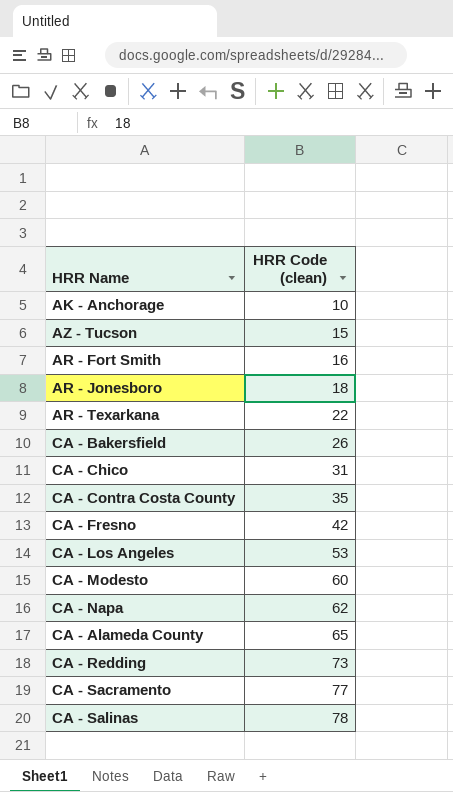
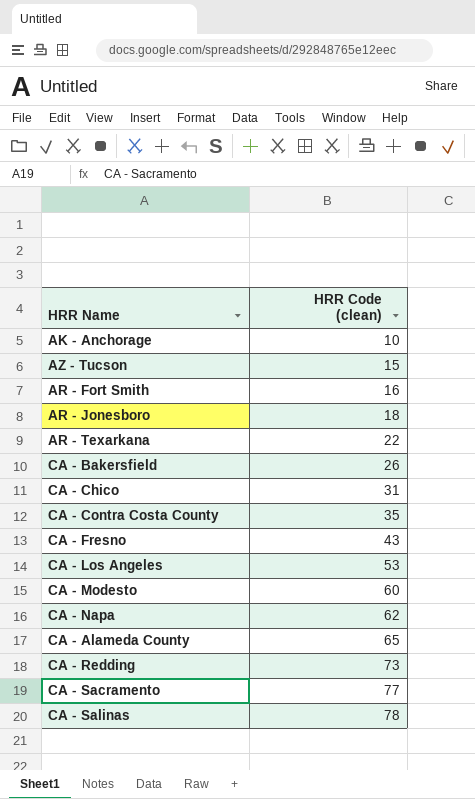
CA - Fresno | HRR Code (clean): 42 -> 43

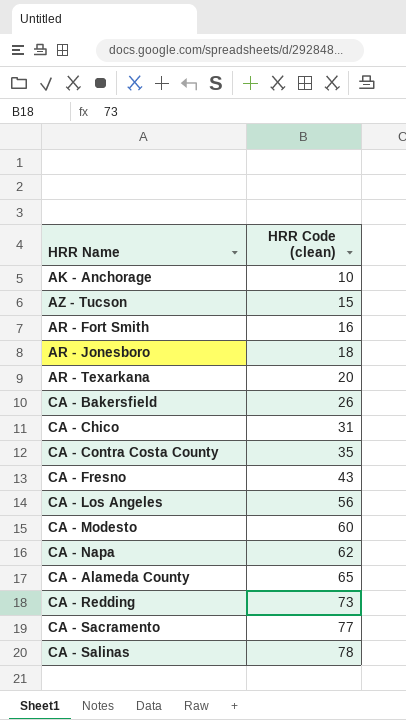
AR - Texarkana | HRR Code (clean): 22 -> 20
CA - Los Angeles | HRR Code (clean): 53 -> 56

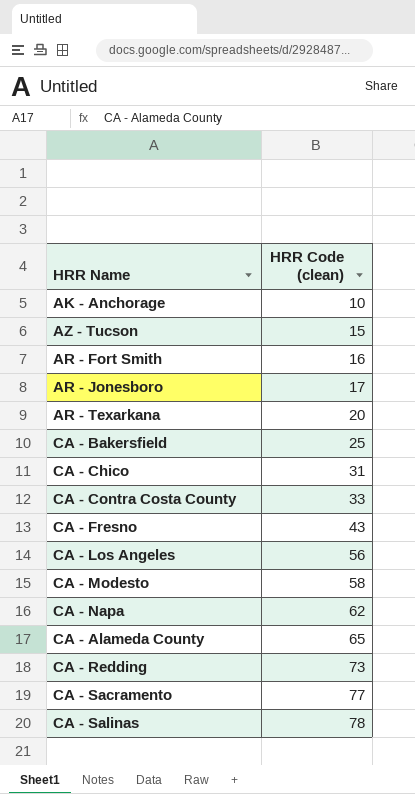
AR - Jonesboro | HRR Code (clean): 18 -> 17
CA - Bakersfield | HRR Code (clean): 26 -> 25
CA - Contra Costa County | HRR Code (clean): 35 -> 33
CA - Modesto | HRR Code (clean): 60 -> 58

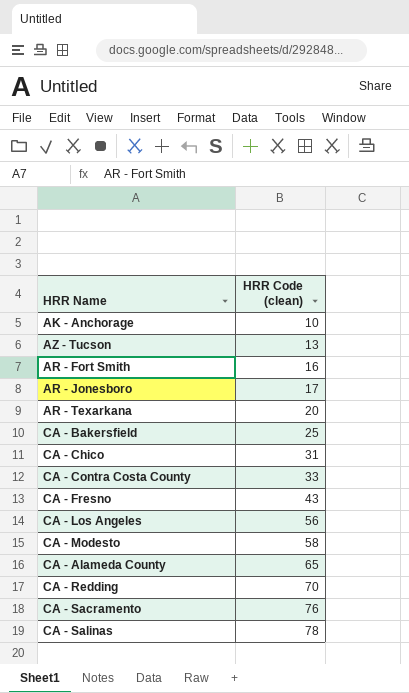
row CA - Napa: 62 -> none
AZ - Tucson | HRR Code (clean): 15 -> 13
CA - Redding | HRR Code (clean): 73 -> 70
CA - Sacramento | HRR Code (clean): 77 -> 76

